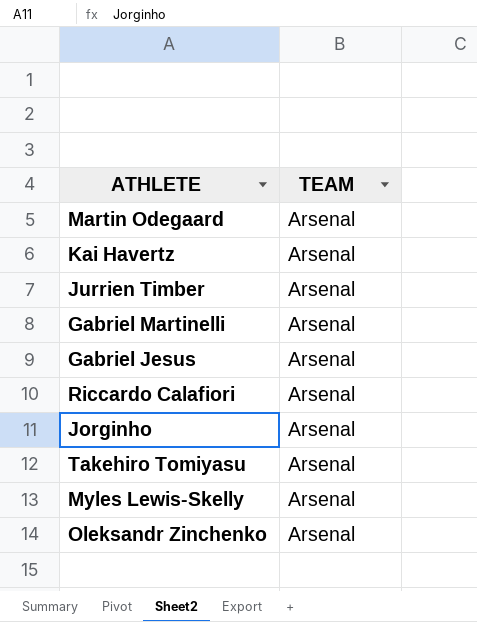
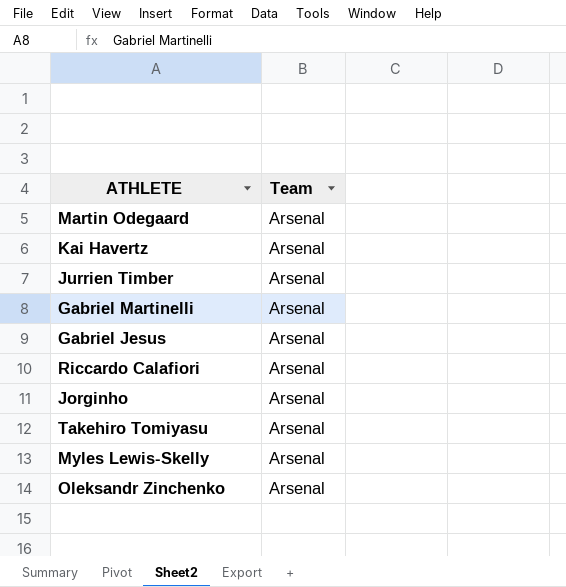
column name: TEAM -> Team

